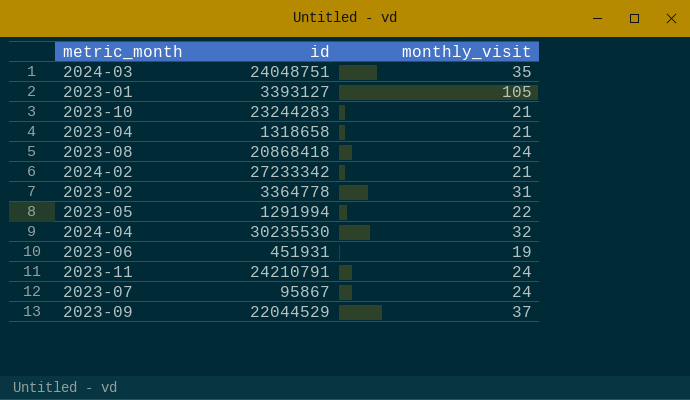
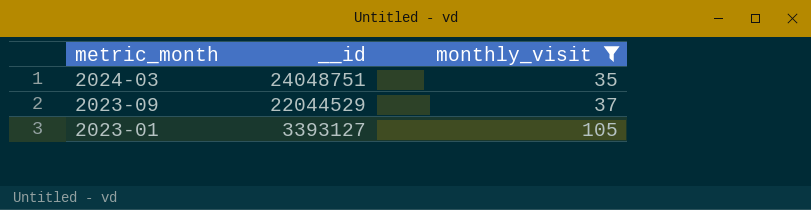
filter: none -> monthly_visit >= 35
row order: none -> metric_month descending
column name: id -> __id

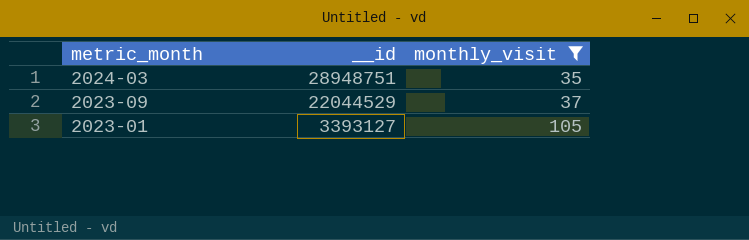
2024-03 | __id: 24048751 -> 28948751

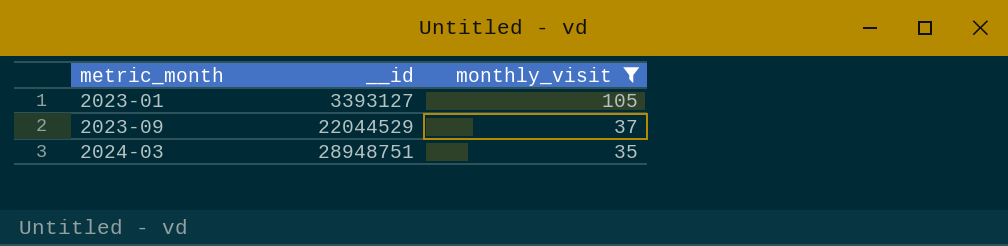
row order: metric_month descending -> metric_month ascending

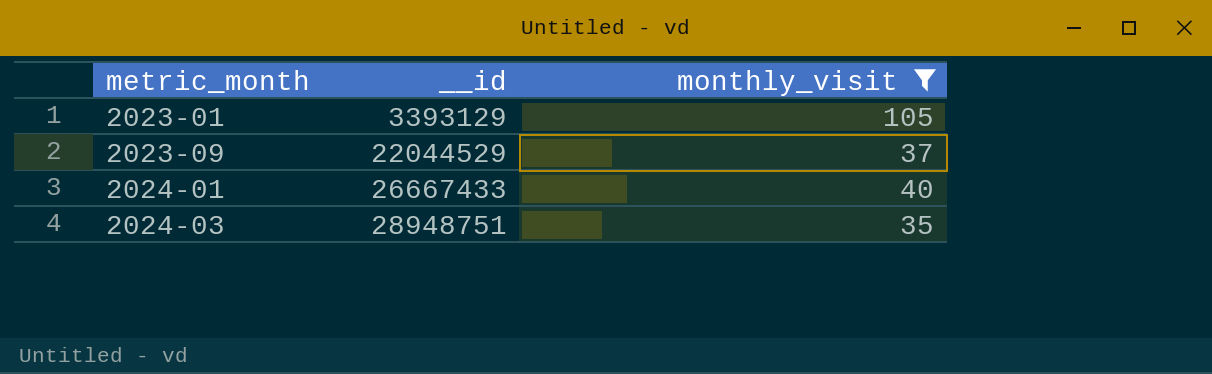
2023-01 | __id: 3393127 -> 3393129
row 2024-01: none -> 26667433 | 40

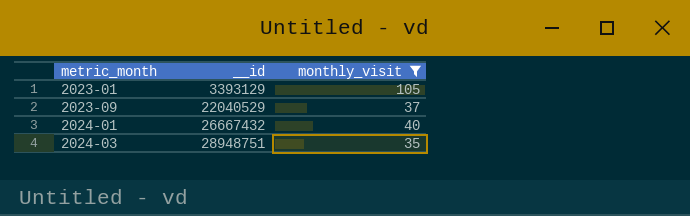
2023-09 | __id: 22044529 -> 22040529
2024-01 | __id: 26667433 -> 26667432

